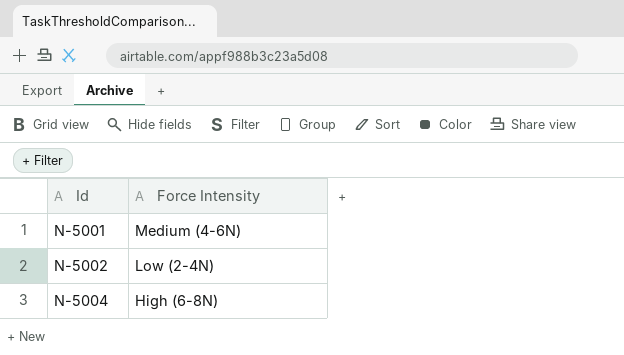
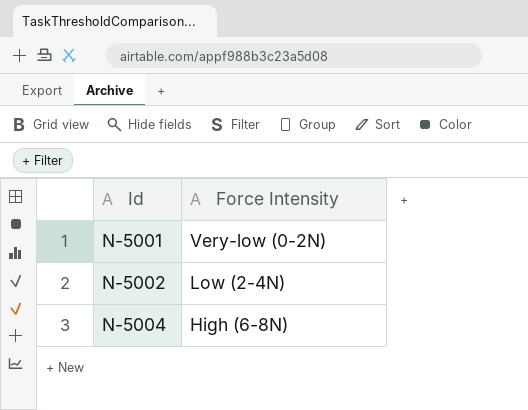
N-5001 | Force Intensity: Medium (4-6N) -> Very-low (0-2N)

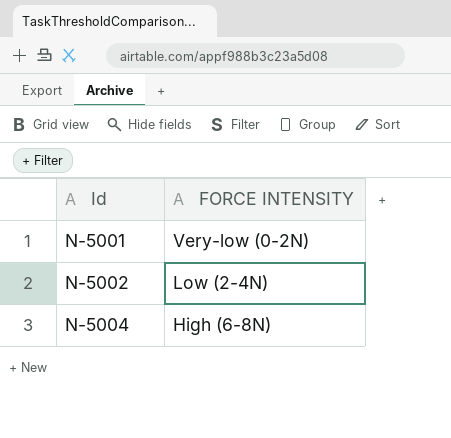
column name: Force Intensity -> FORCE INTENSITY

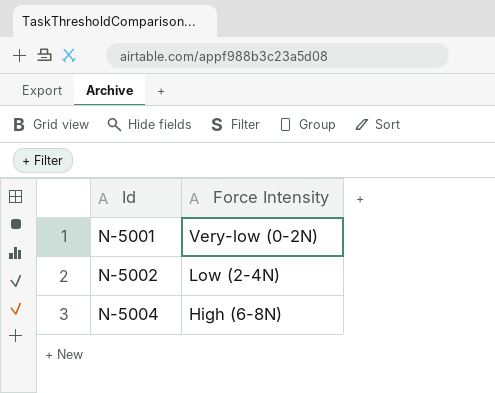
column name: FORCE INTENSITY -> Force Intensity

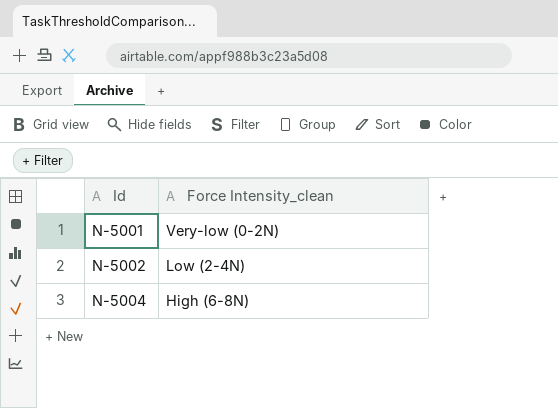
column name: Force Intensity -> Force Intensity_clean

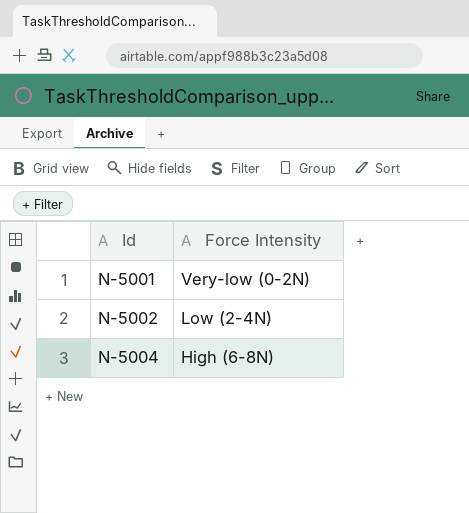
column name: Force Intensity_clean -> Force Intensity

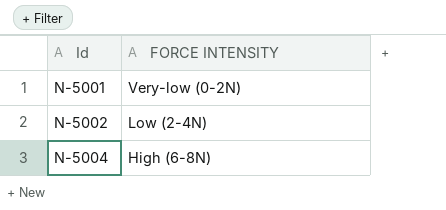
column name: Force Intensity -> FORCE INTENSITY

